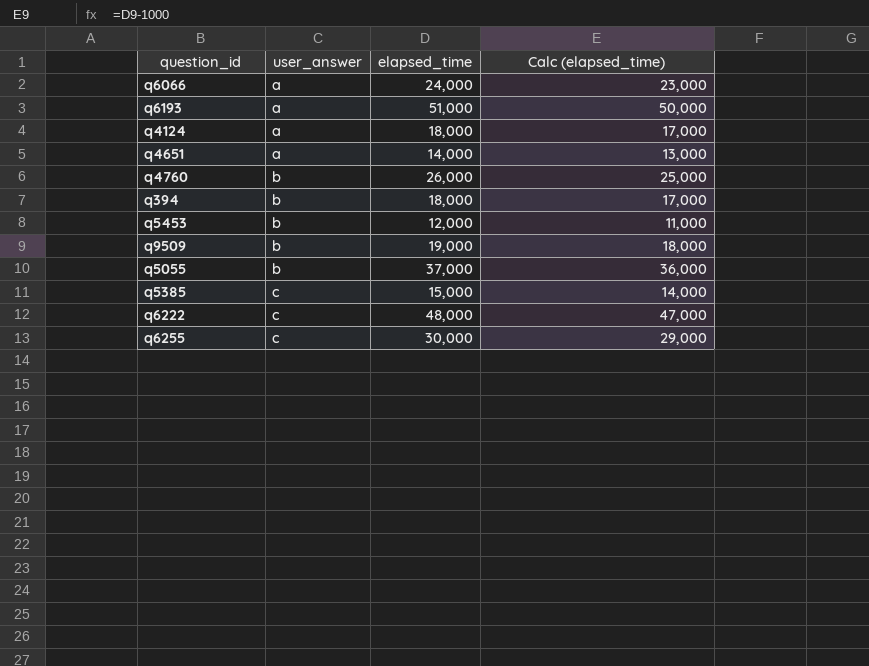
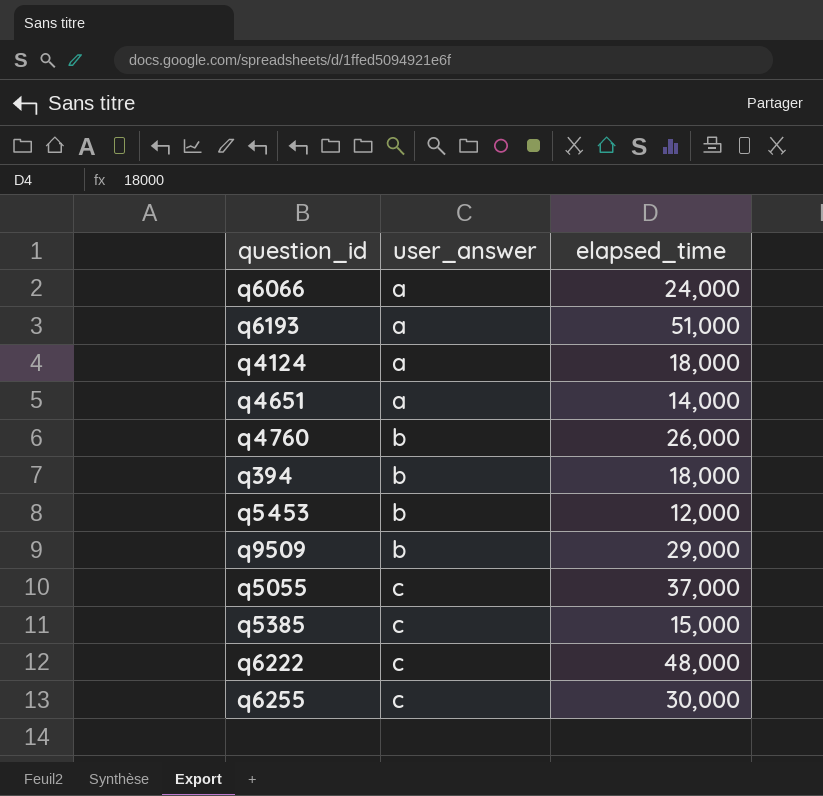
column Calc (elapsed_time) | formula: [elapsed_time] - 1000 -> none
q9509 | elapsed_time: 19,000 -> 29,000
q5055 | user_answer: b -> c

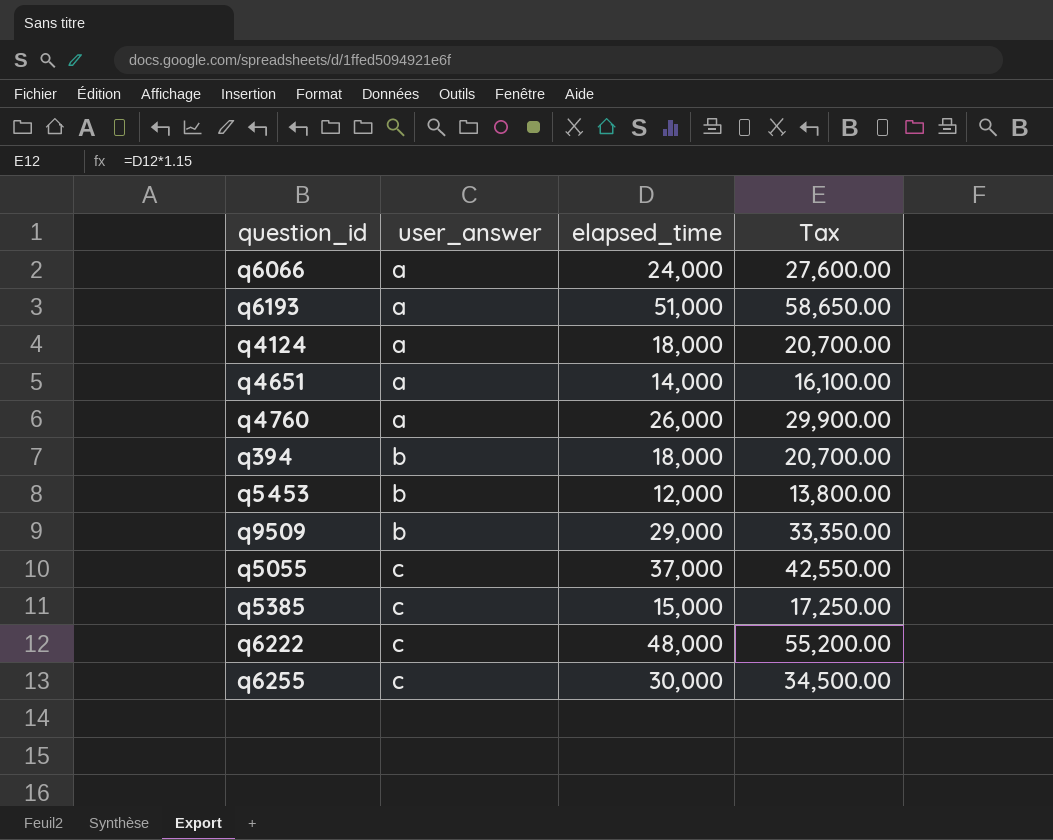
column Tax | formula: none -> [elapsed_time] * 1.15
q4760 | user_answer: b -> a

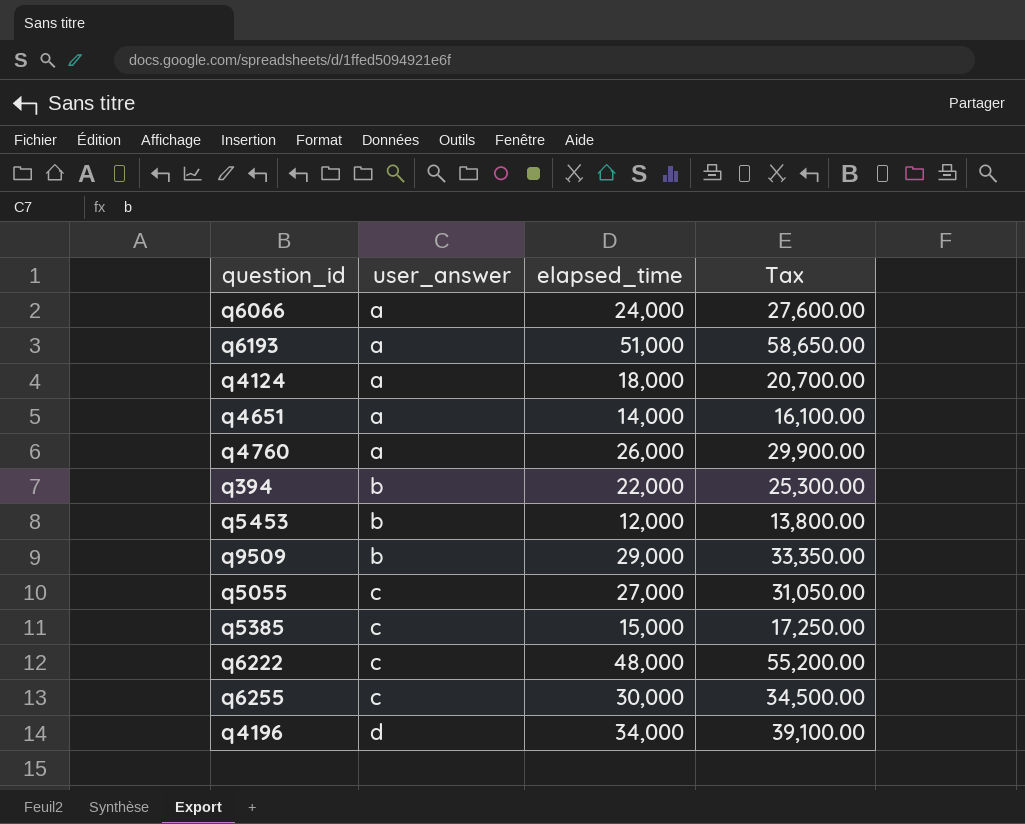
q394 | elapsed_time: 18,000 -> 22,000
q394 | Tax: 20,700.00 -> 25,300.00
q5055 | elapsed_time: 37,000 -> 27,000
q5055 | Tax: 42,550.00 -> 31,050.00
row q4196: none -> d | 34,000 | 39,100.00

